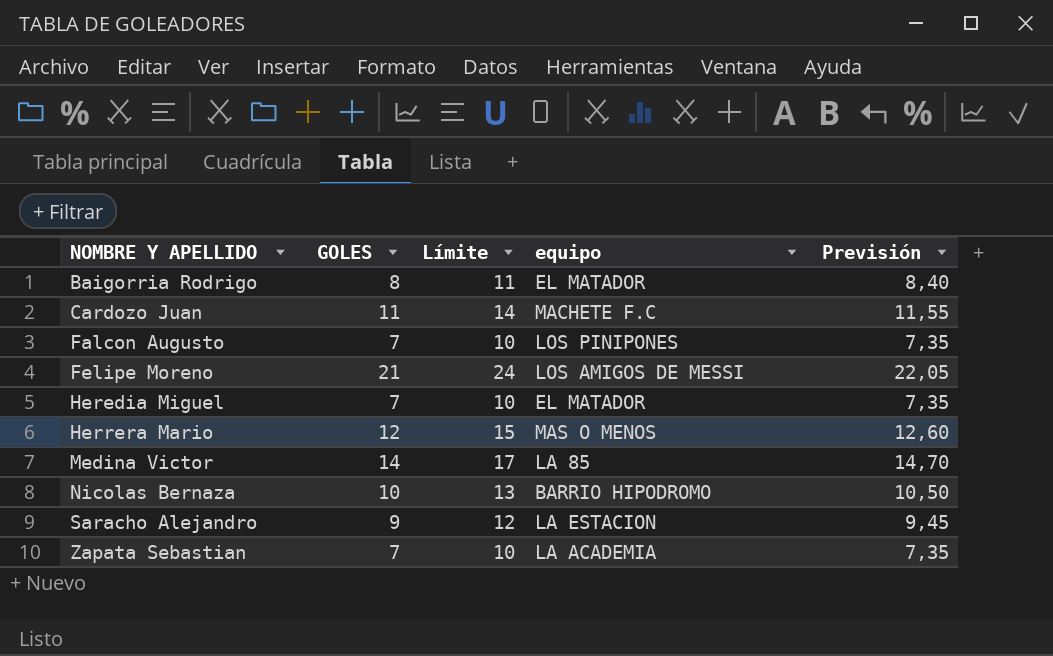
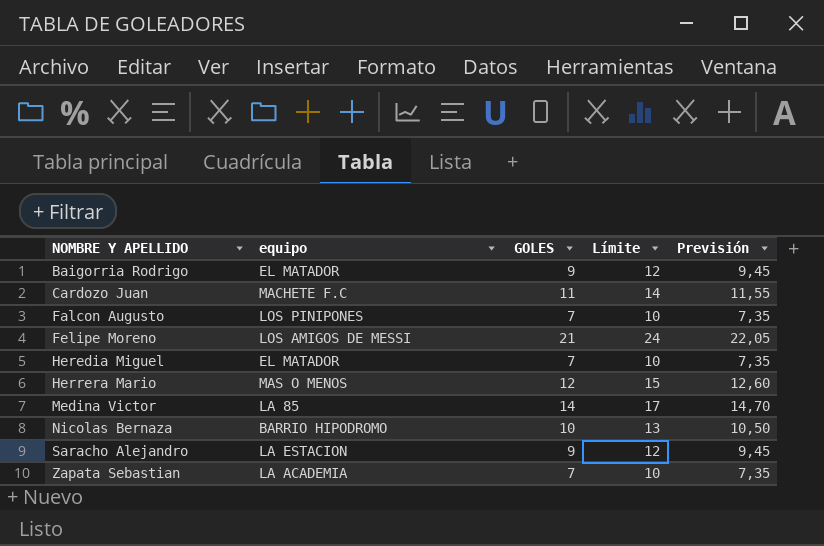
column equipo | position: 4 -> 2
Baigorria Rodrigo | GOLES: 8 -> 9
Baigorria Rodrigo | Límite: 11 -> 12
Baigorria Rodrigo | Previsión: 8,40 -> 9,45

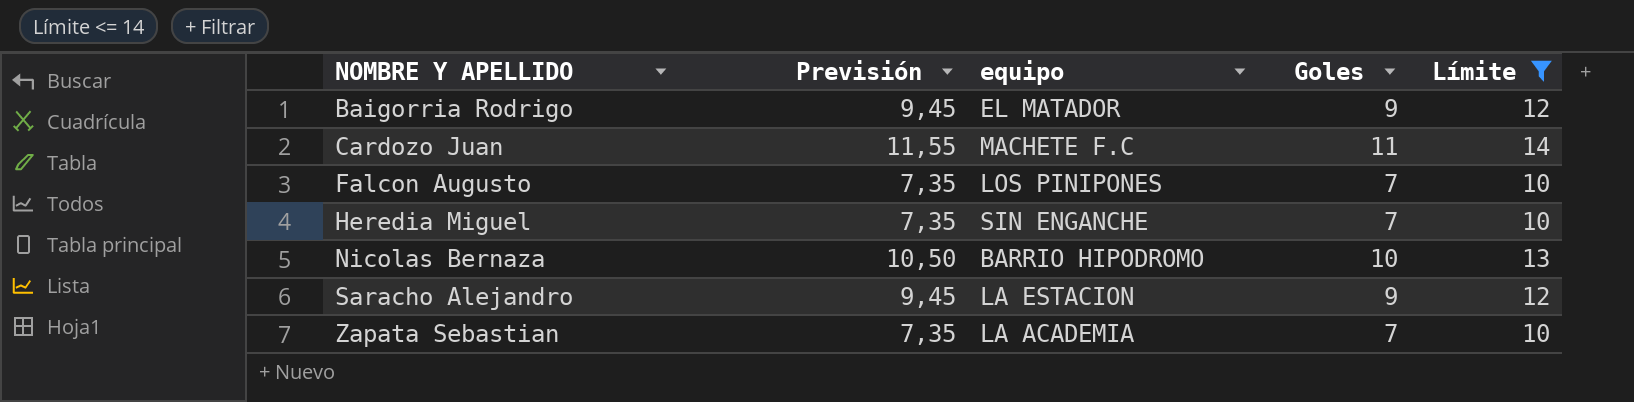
filter: none -> Límite <= 14
column Previsión | position: 5 -> 2
column name: GOLES -> Goles
Heredia Miguel | equipo: EL MATADOR -> SIN ENGANCHE

